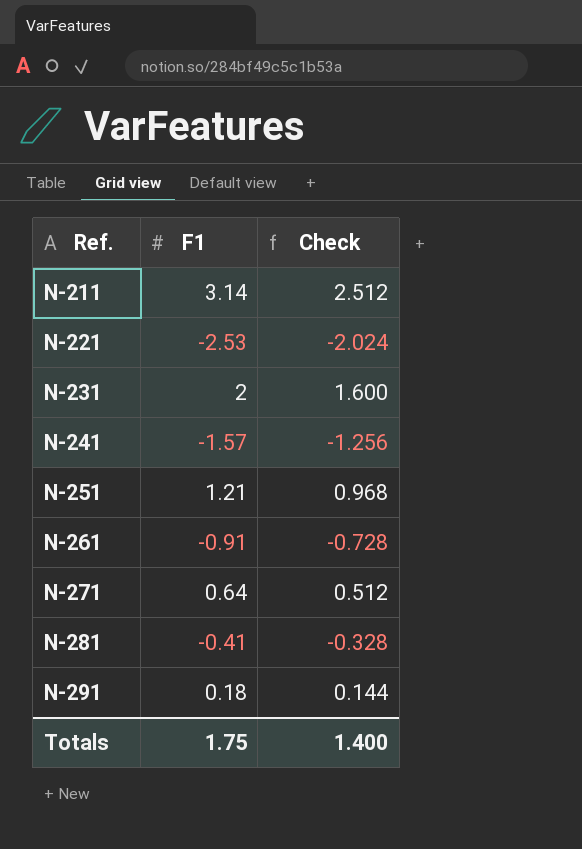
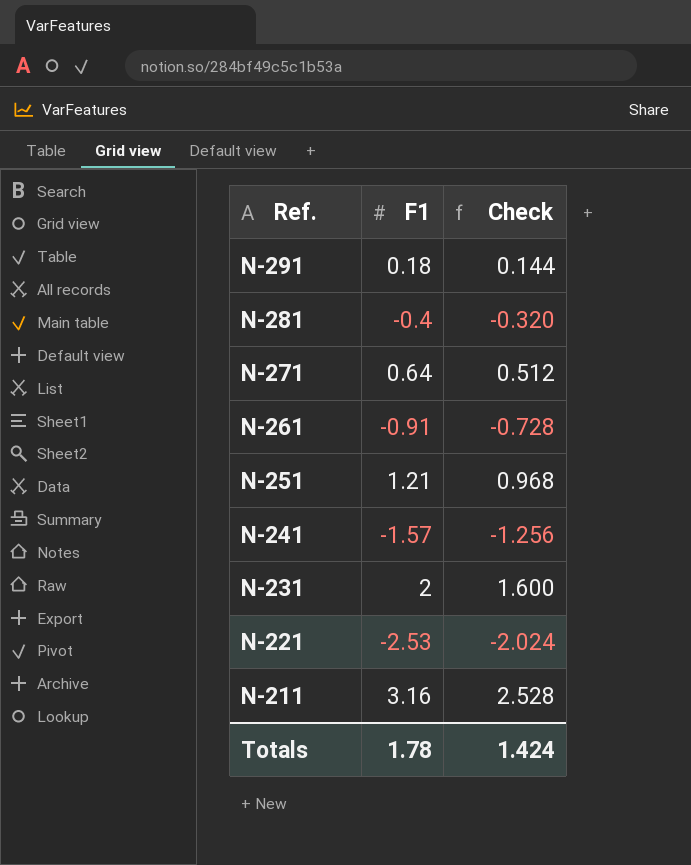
row order: Ref. ascending -> Ref. descending
N-281 | F1: -0.41 -> -0.4
N-281 | Check: -0.328 -> -0.320
N-211 | F1: 3.14 -> 3.16
N-211 | Check: 2.512 -> 2.528
Totals | F1: 1.75 -> 1.78
Totals | Check: 1.400 -> 1.424

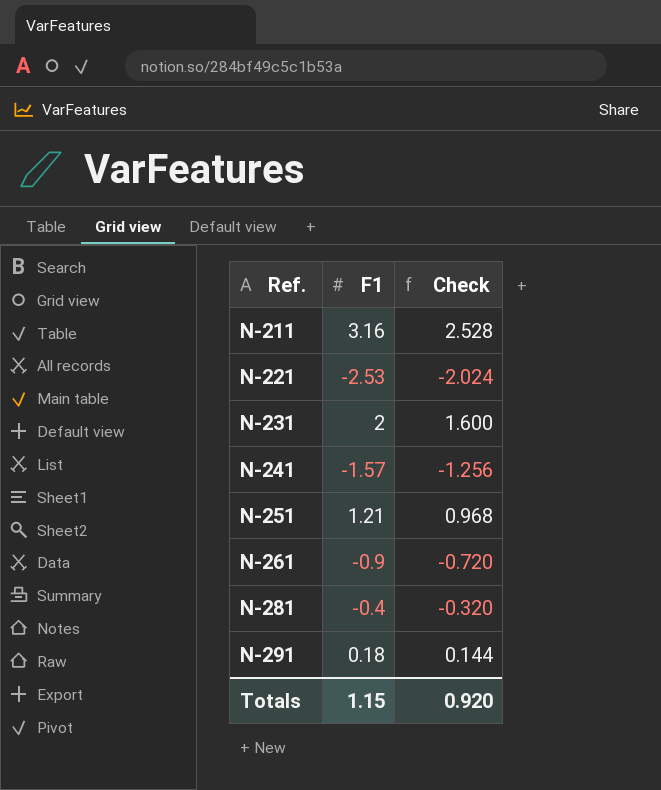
row order: Ref. descending -> Ref. ascending
row N-271: 0.64 | 0.512 -> none
N-261 | F1: -0.91 -> -0.9
N-261 | Check: -0.728 -> -0.720
Totals | F1: 1.78 -> 1.15
Totals | Check: 1.424 -> 0.920

